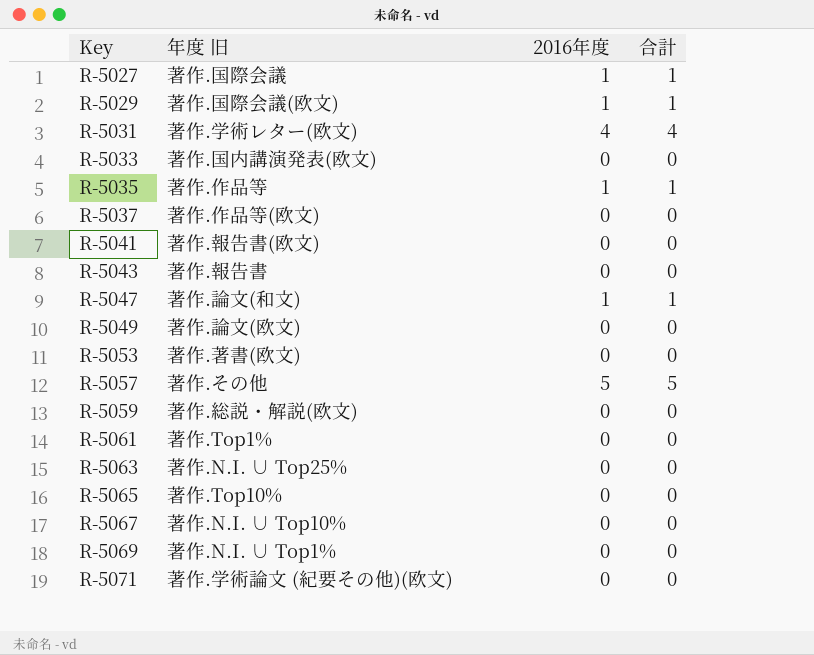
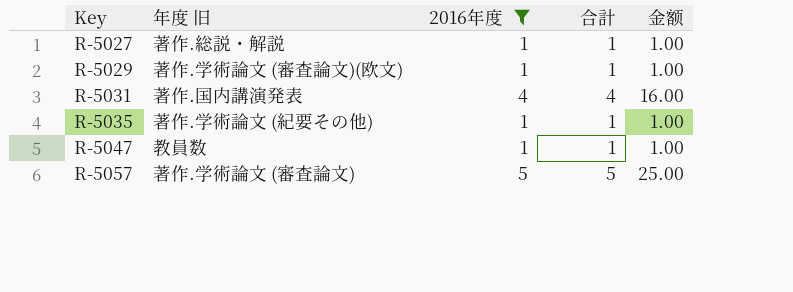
filter: none -> 2016年度 != 0
column 金额 | formula: none -> [2016年度] * [合計]
R-5027 | 年度 旧: 著作.国際会議 -> 著作.総説・解説
R-5029 | 年度 旧: 著作.国際会議(欧文) -> 著作.学術論文 (審査論文)(欧文)
R-5031 | 年度 旧: 著作.学術レター(欧文) -> 著作.国内講演発表
R-5035 | 年度 旧: 著作.作品等 -> 著作.学術論文 (紀要その他)
R-5047 | 年度 旧: 著作.論文(和文) -> 教員数
R-5057 | 年度 旧: 著作.その他 -> 著作.学術論文 (審査論文)

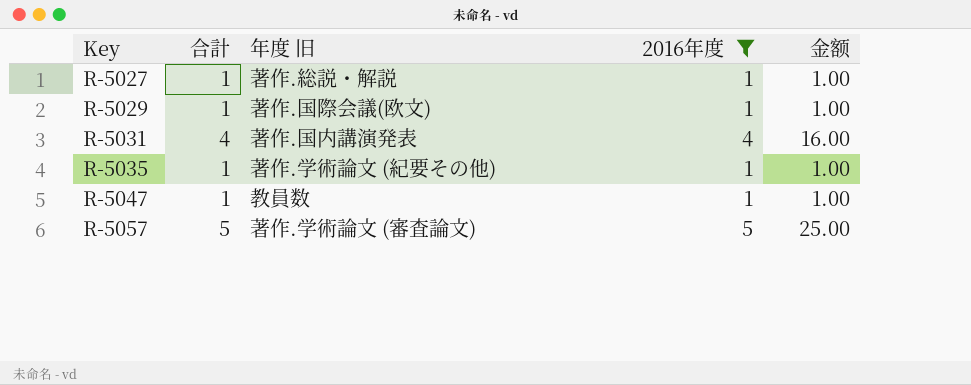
column 合計 | position: 4 -> 2
R-5029 | 年度 旧: 著作.学術論文 (審査論文)(欧文) -> 著作.国際会議(欧文)

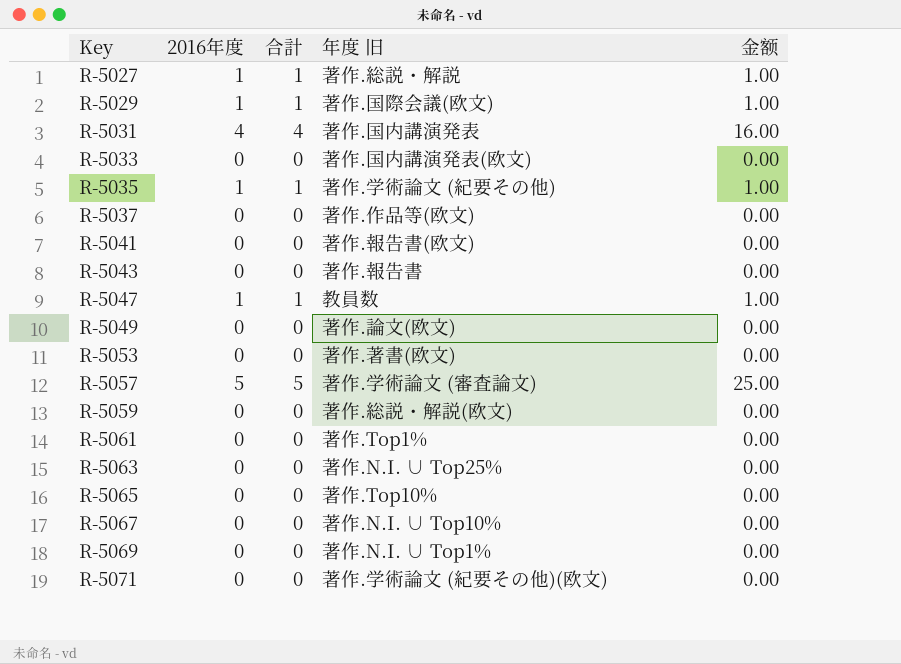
filter: 2016年度 != 0 -> none
column 2016年度 | position: 4 -> 2

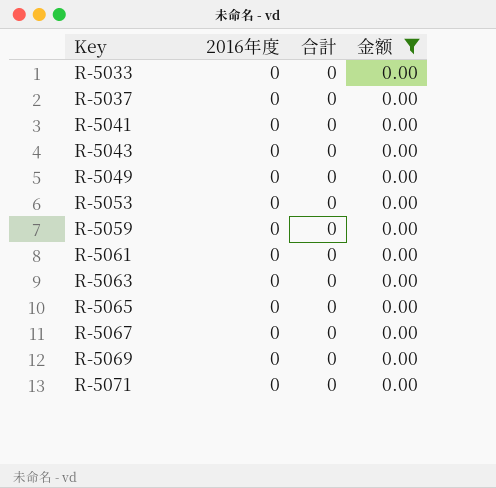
filter: none -> 金额 = 0.00
column 年度 旧 | position: 4 -> none

